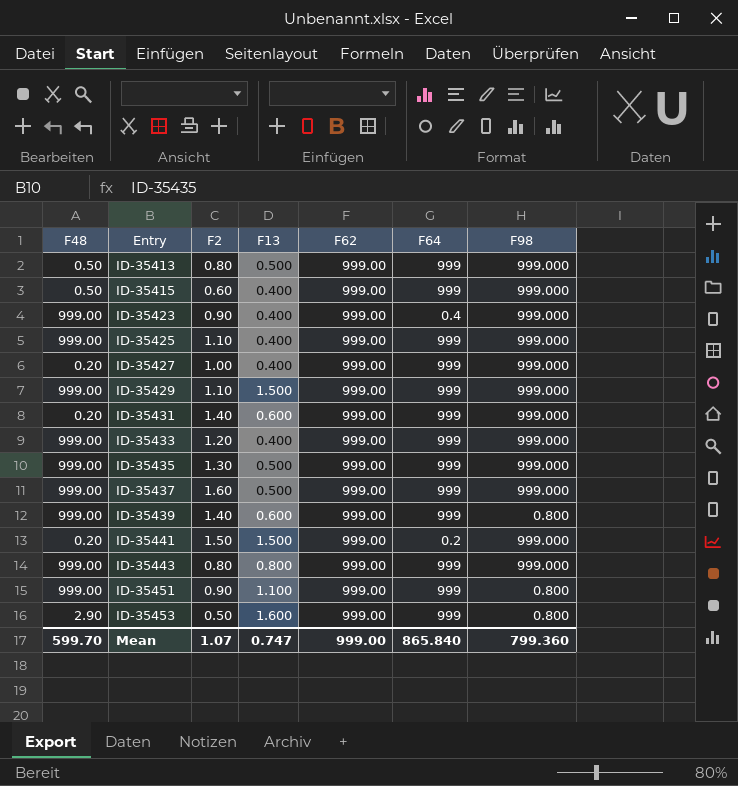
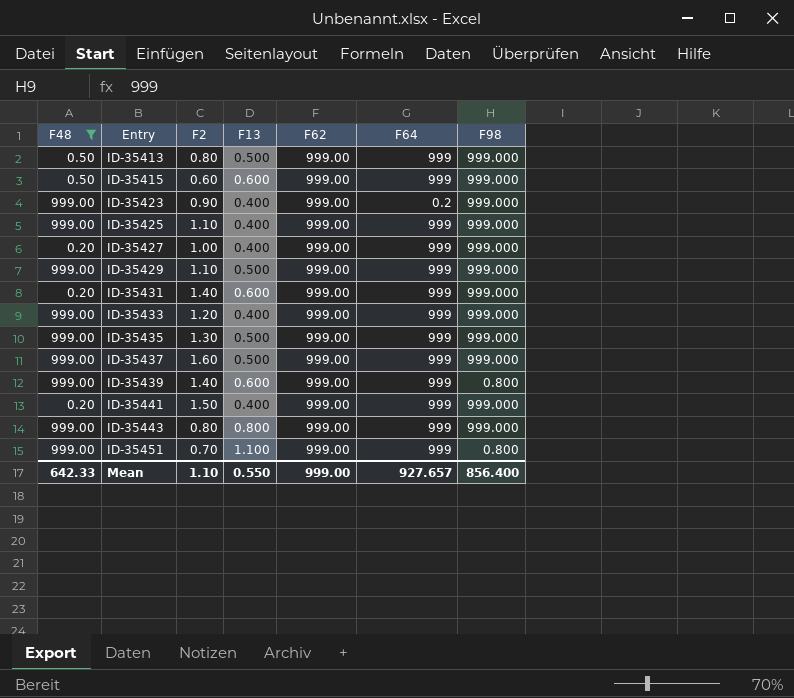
filter: none -> F48 != 2.90
ID-35415 | F13: 0.400 -> 0.600
ID-35423 | F64: 0.4 -> 0.2
ID-35429 | F13: 1.500 -> 0.500
ID-35441 | F13: 1.500 -> 0.400
ID-35441 | F64: 0.2 -> 999
ID-35451 | F2: 0.90 -> 0.70
Mean | F48: 599.70 -> 642.33
Mean | F2: 1.07 -> 1.10
Mean | F13: 0.747 -> 0.550
Mean | F64: 865.840 -> 927.657
Mean | F98: 799.360 -> 856.400

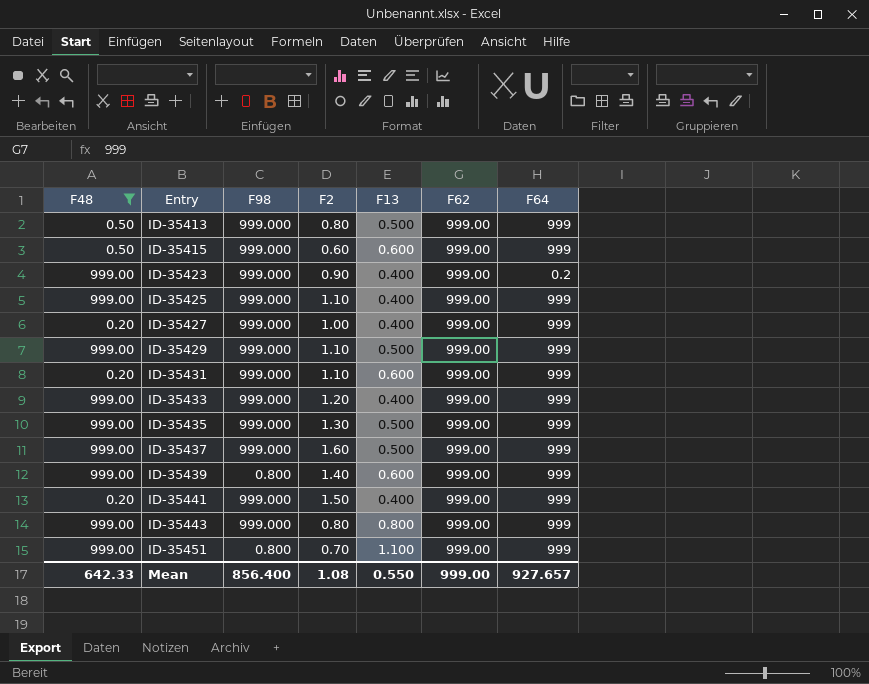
column F98 | position: 7 -> 3
ID-35431 | F2: 1.40 -> 1.10
Mean | F2: 1.10 -> 1.08

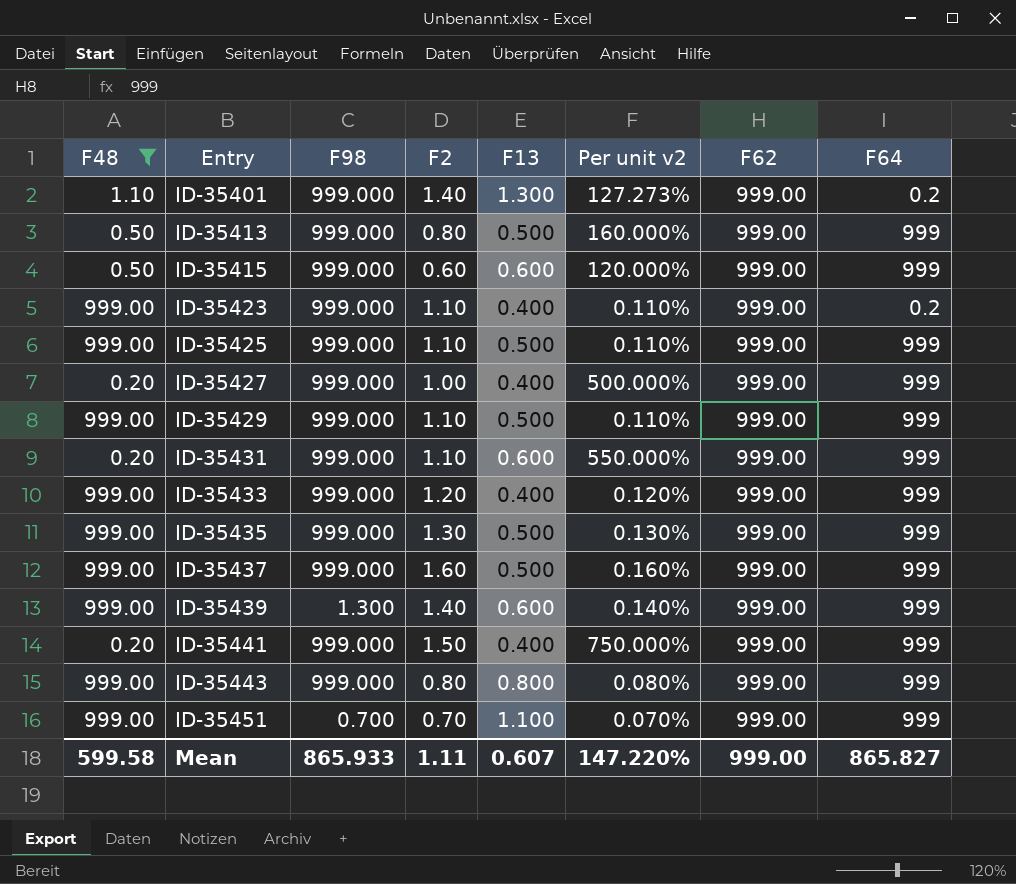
column Per unit v2 | formula: none -> [F2] / [F48]
row ID-35401: none -> 1.10 | 999.000 | 1.40 | 1.300 | 127.273% | 999.00 | 0.2
ID-35423 | F2: 0.90 -> 1.10
ID-35425 | F13: 0.400 -> 0.500
ID-35439 | F98: 0.800 -> 1.300
ID-35451 | F98: 0.800 -> 0.700
Mean | F48: 642.33 -> 599.58
Mean | F98: 856.400 -> 865.933
Mean | F2: 1.08 -> 1.11
Mean | F13: 0.550 -> 0.607
Mean | F64: 927.657 -> 865.827

